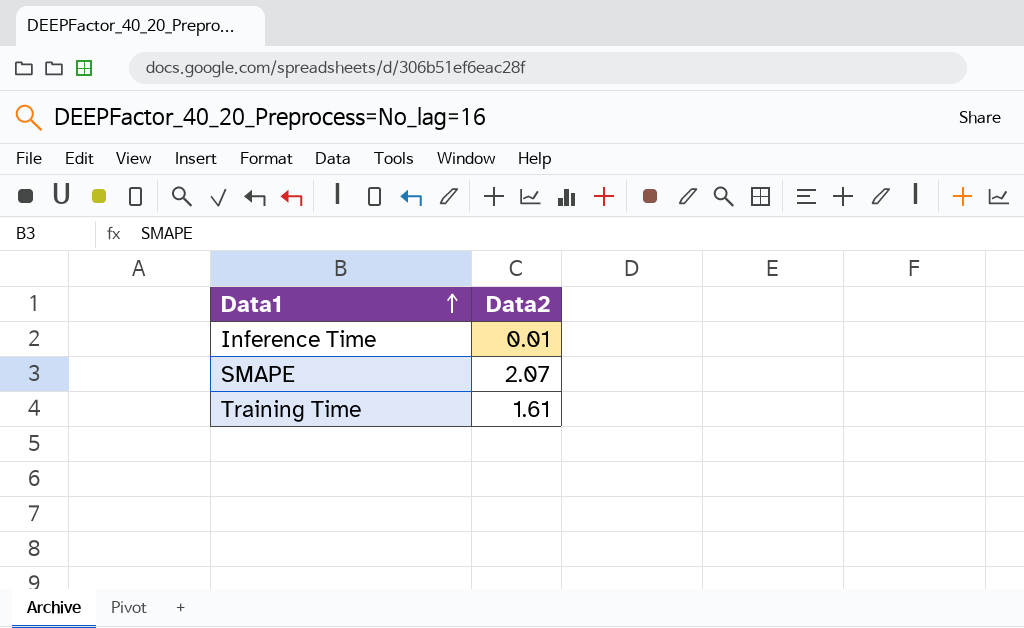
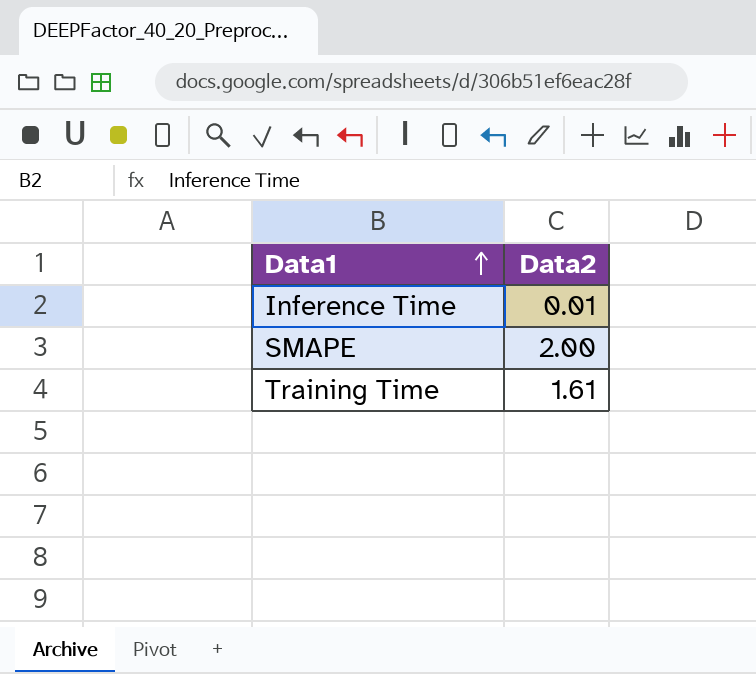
SMAPE | Data2: 2.07 -> 2.00

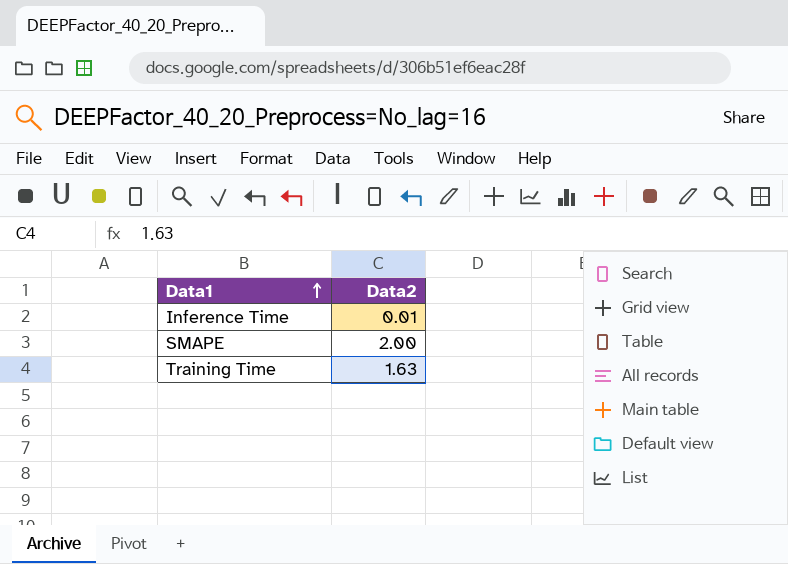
Training Time | Data2: 1.61 -> 1.63

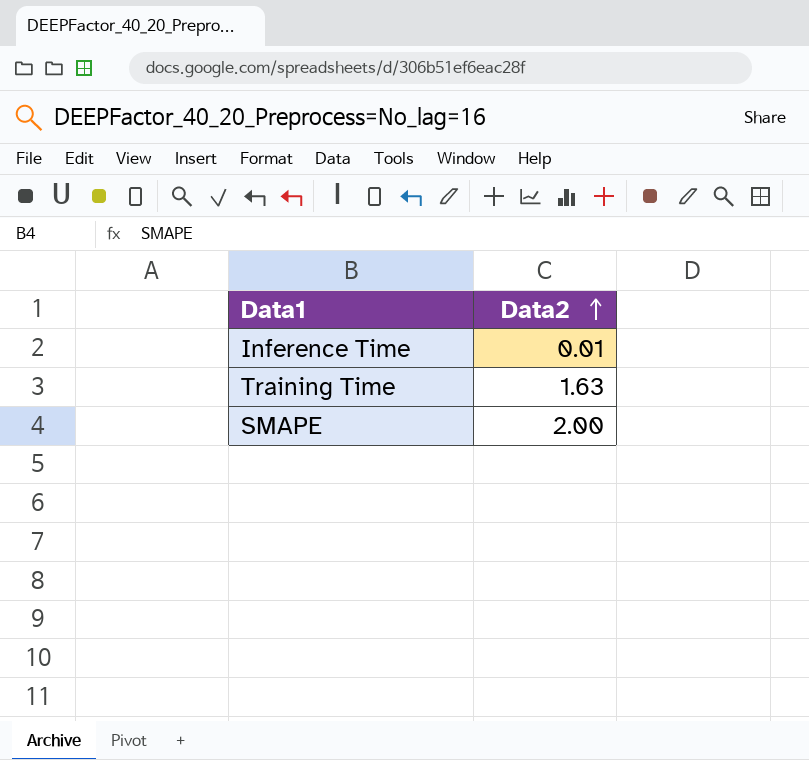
row order: Data1 ascending -> Data2 ascending

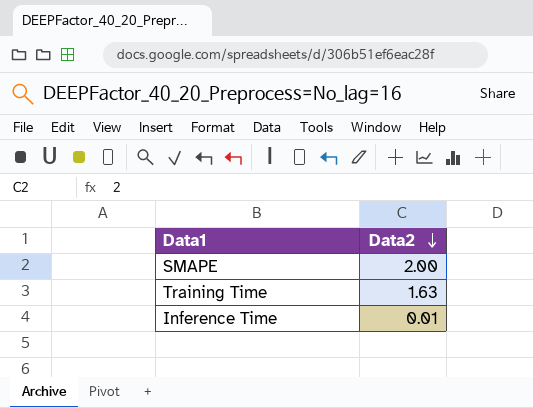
row order: Data2 ascending -> Data2 descending

